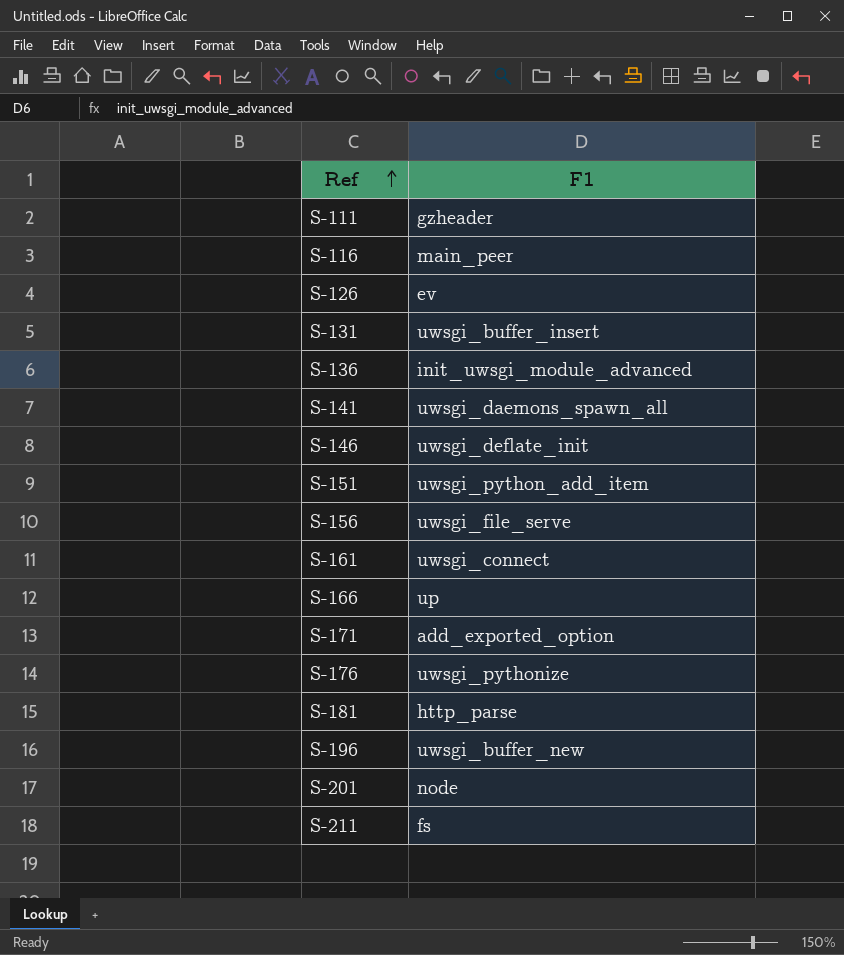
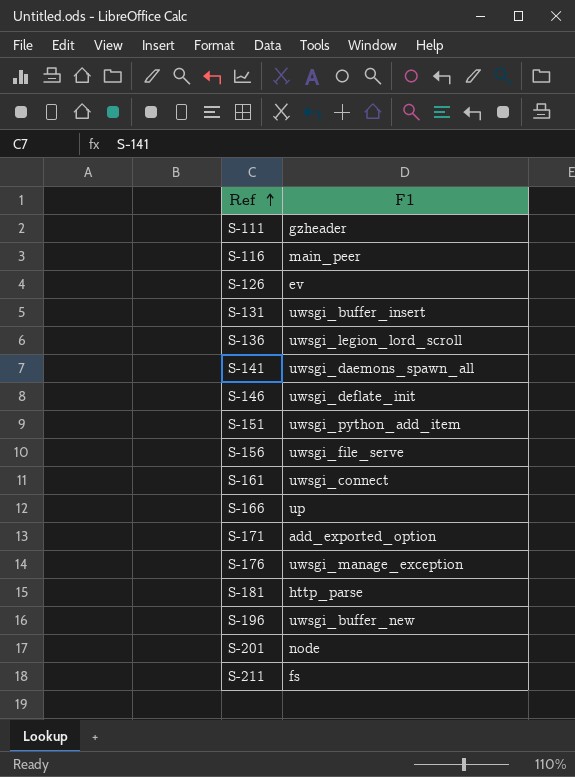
S-136 | F1: init_uwsgi_module_advanced -> uwsgi_legion_lord_scroll
S-176 | F1: uwsgi_pythonize -> uwsgi_manage_exception

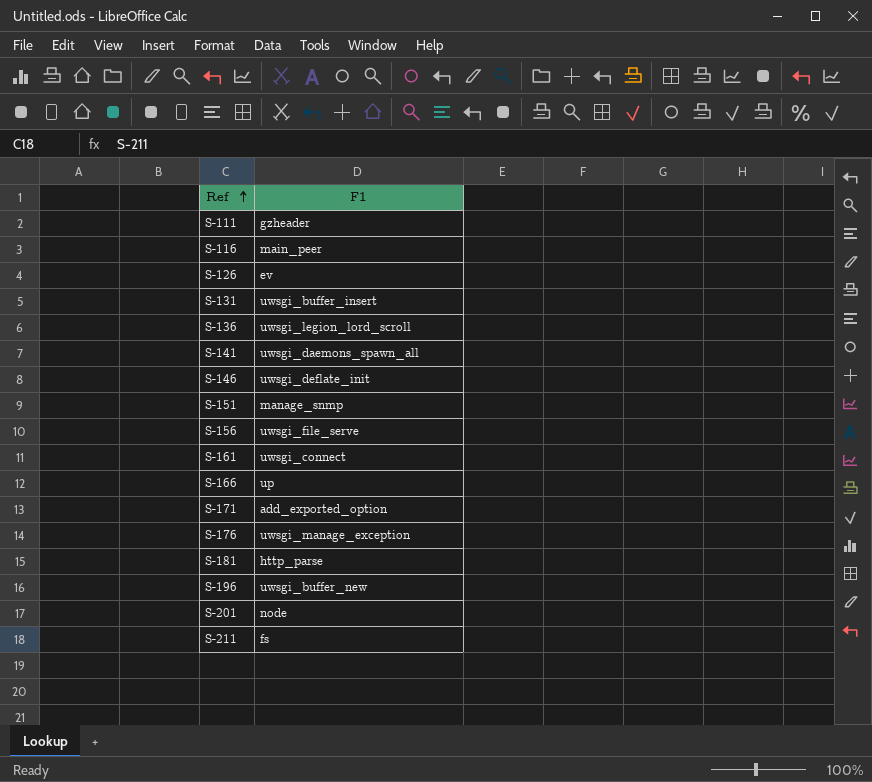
S-151 | F1: uwsgi_python_add_item -> manage_snmp

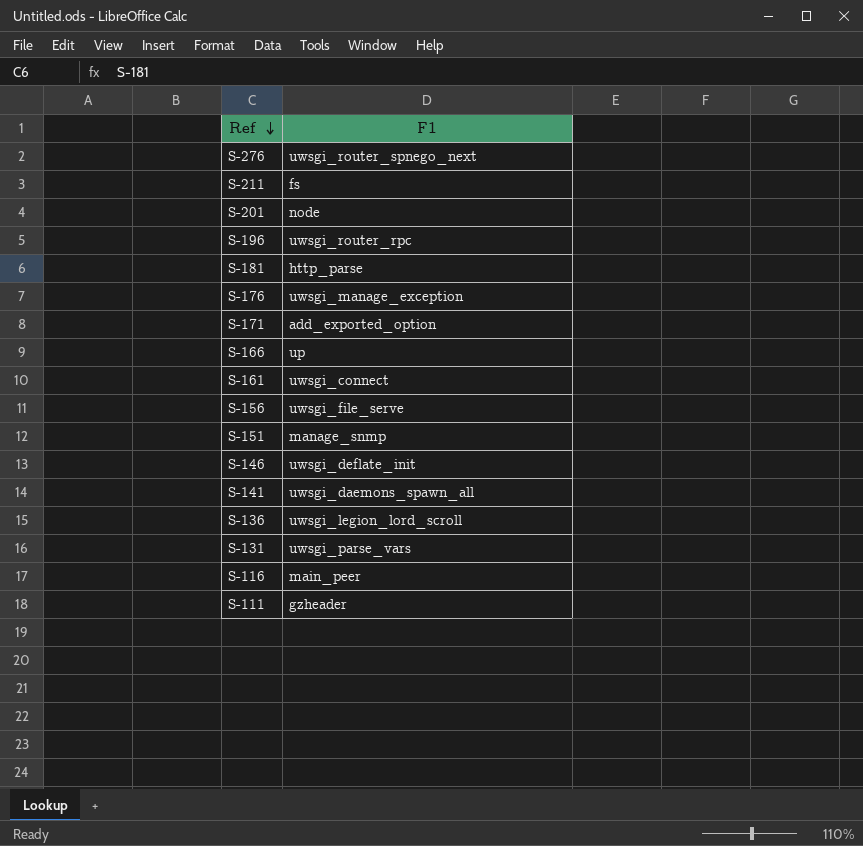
row order: Ref ascending -> Ref descending
row S-126: ev -> none
row S-276: none -> uwsgi_router_spnego_next
S-196 | F1: uwsgi_buffer_new -> uwsgi_router_rpc
S-131 | F1: uwsgi_buffer_insert -> uwsgi_parse_vars

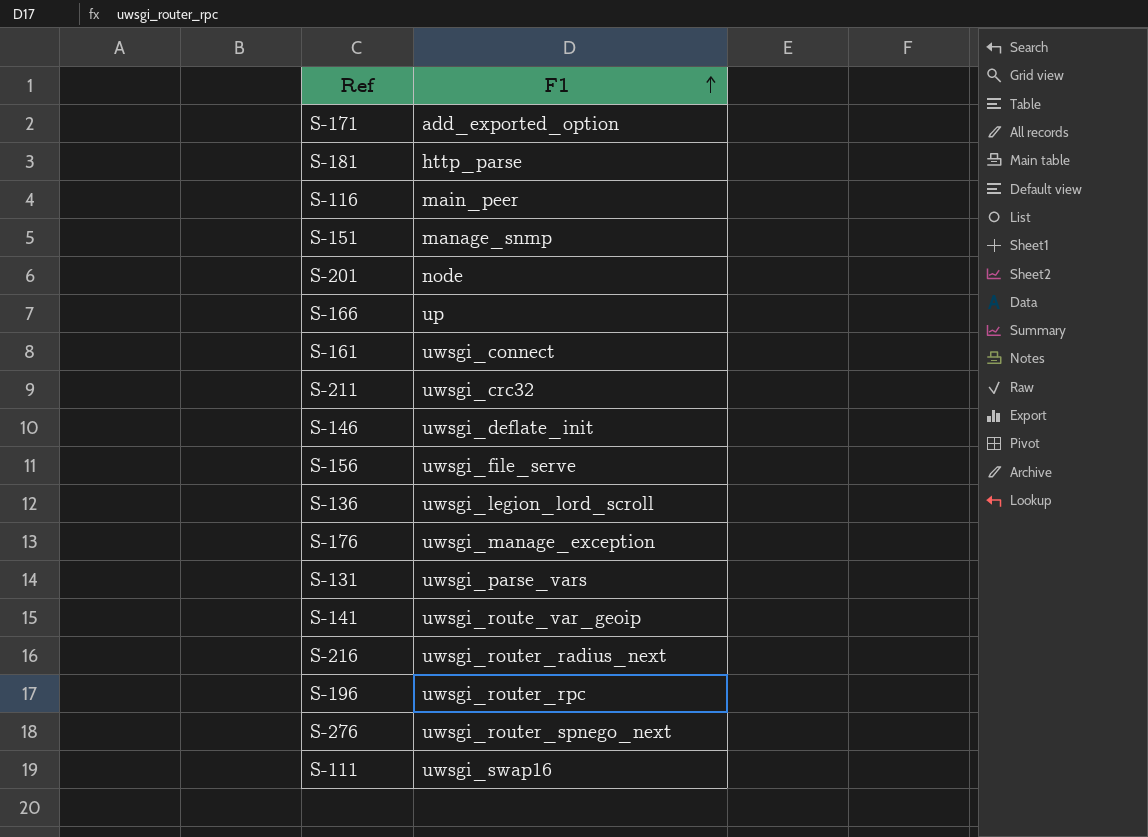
row order: Ref descending -> F1 ascending
S-211 | F1: fs -> uwsgi_crc32
S-141 | F1: uwsgi_daemons_spawn_all -> uwsgi_route_var_geoip
row S-216: none -> uwsgi_router_radius_next
S-111 | F1: gzheader -> uwsgi_swap16

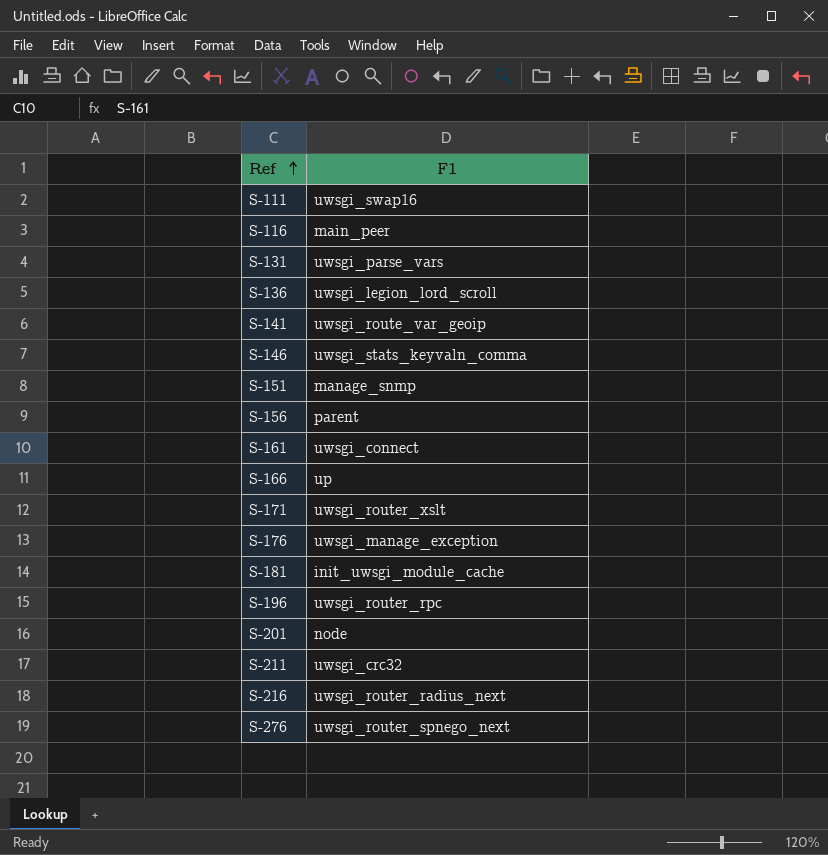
row order: F1 ascending -> Ref ascending
S-146 | F1: uwsgi_deflate_init -> uwsgi_stats_keyvaln_comma
S-156 | F1: uwsgi_file_serve -> parent
S-171 | F1: add_exported_option -> uwsgi_router_xslt
S-181 | F1: http_parse -> init_uwsgi_module_cache

